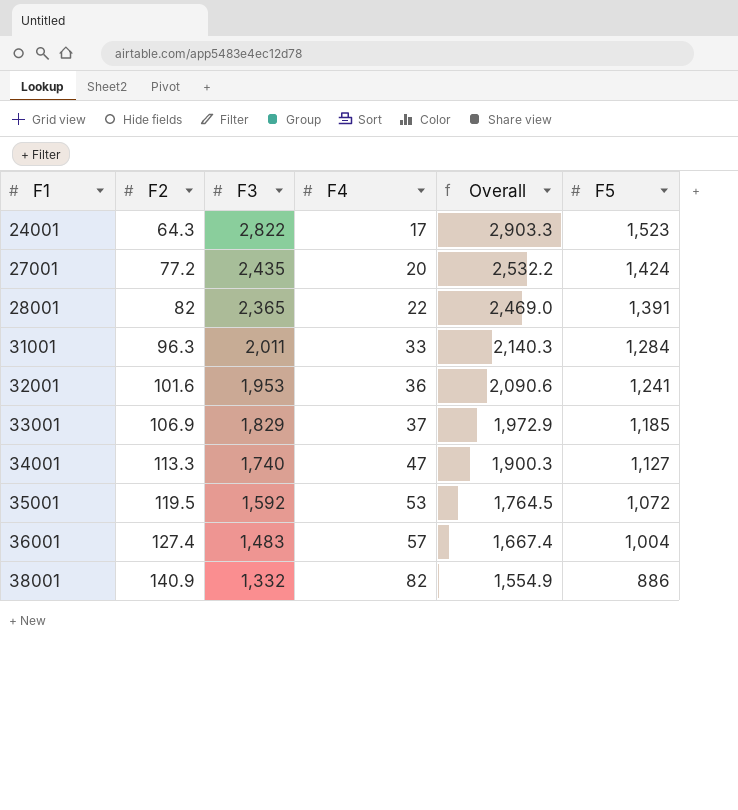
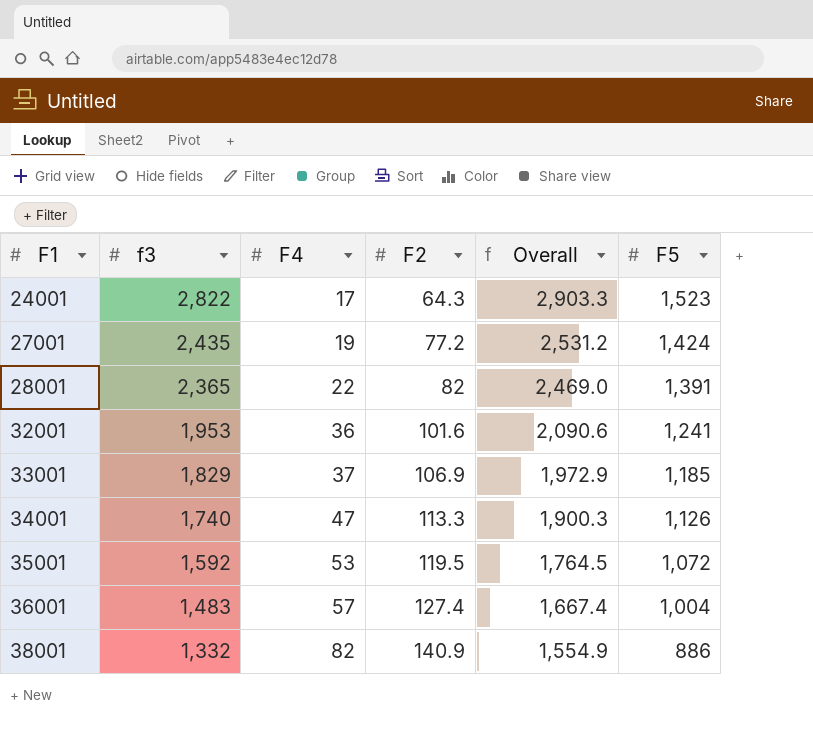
column name: F3 -> f3
column F2 | position: 2 -> 4
row 31001: 96.3 | 2,011 | 33 | 2,140.3 | 1,284 -> none
27001 | F4: 20 -> 19
27001 | Overall: 2,532.2 -> 2,531.2
34001 | F5: 1,127 -> 1,126

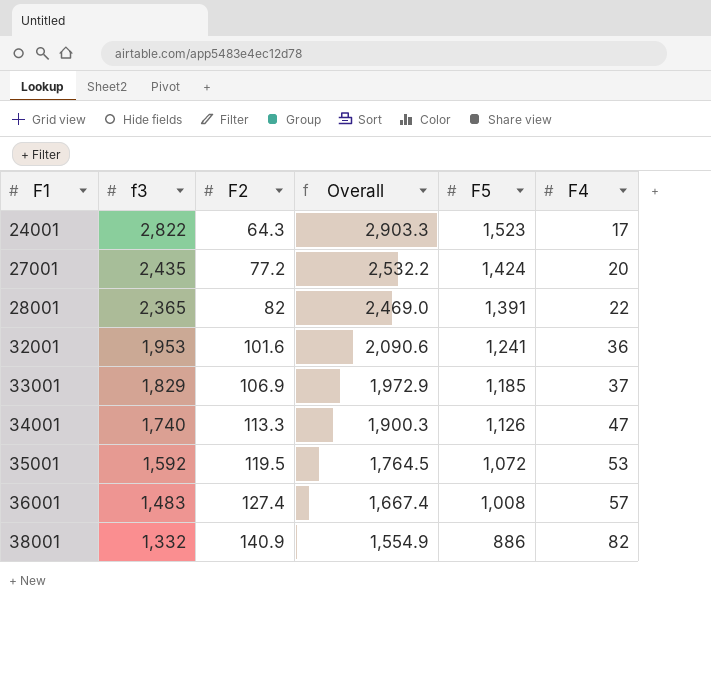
column F4 | position: 3 -> 6
27001 | Overall: 2,531.2 -> 2,532.2
27001 | F4: 19 -> 20
36001 | F5: 1,004 -> 1,008

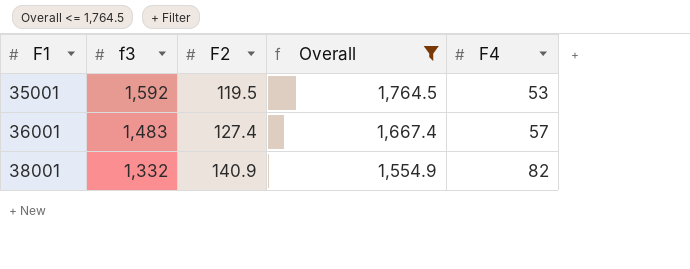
filter: none -> Overall <= 1,764.5
column F5 | position: 5 -> none

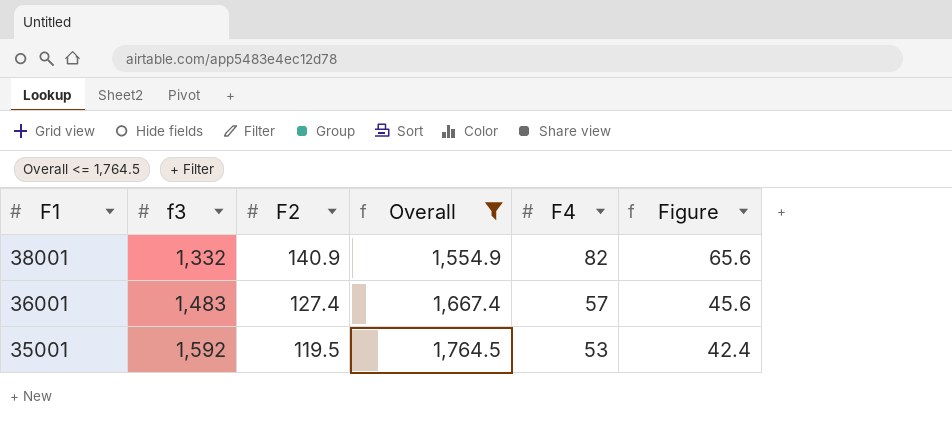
row order: F1 ascending -> F1 descending
column Figure | formula: none -> [F4] * 0.8

